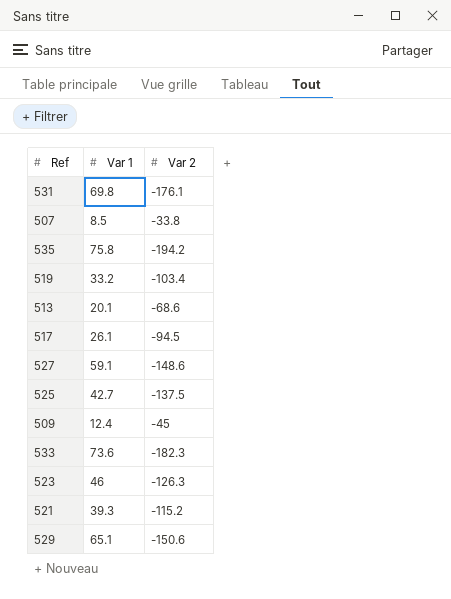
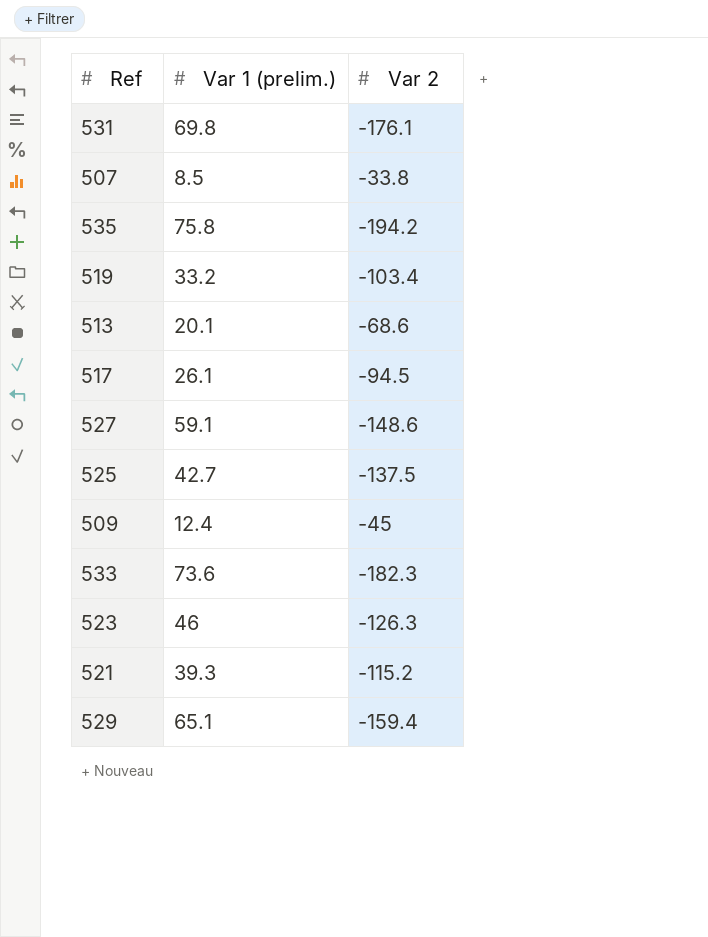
column name: Var 1 -> Var 1 (prelim.)
529 | Var 2: -150.6 -> -159.4

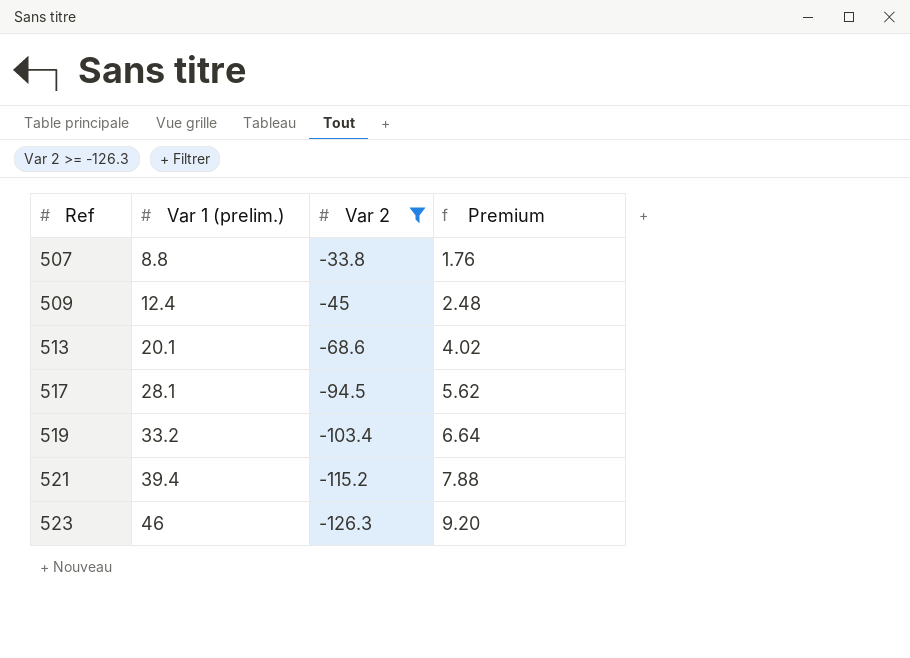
filter: none -> Var 2 >= -126.3
row order: none -> Ref ascending
column Premium | formula: none -> [Var 1 (prelim.)] * 0.2
507 | Var 1 (prelim.): 8.5 -> 8.8
517 | Var 1 (prelim.): 26.1 -> 28.1
521 | Var 1 (prelim.): 39.3 -> 39.4

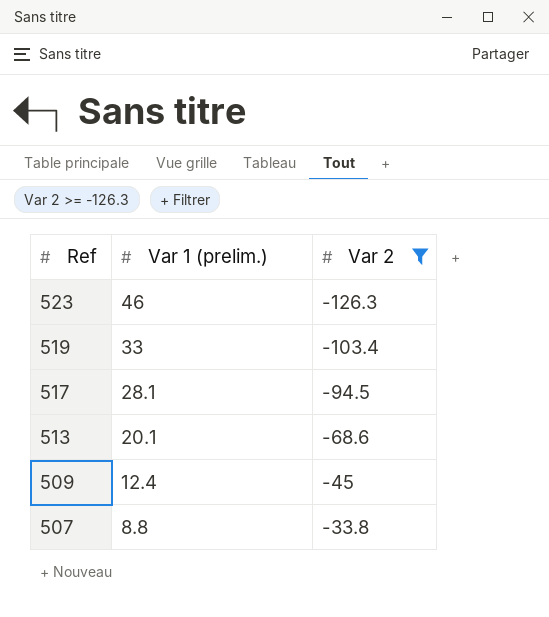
row order: Ref ascending -> Ref descending
column Premium | formula: [Var 1 (prelim.)] * 0.2 -> none
row 521: 39.4 | -115.2 | 7.88 -> none
519 | Var 1 (prelim.): 33.2 -> 33

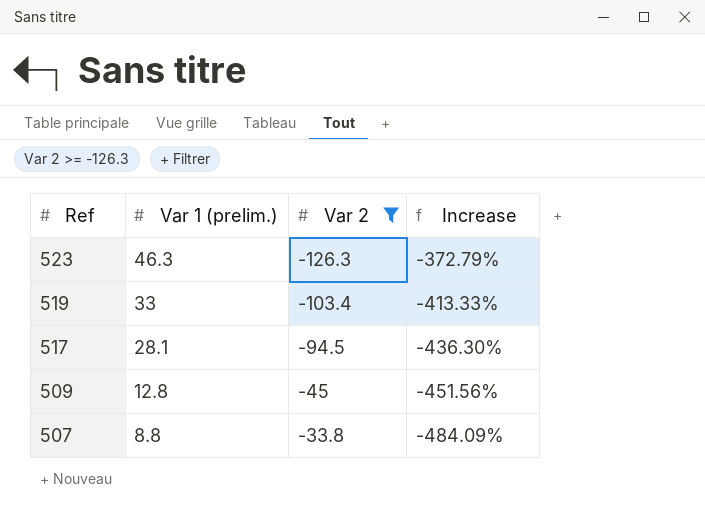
column Increase | formula: none -> ([Var 2] - [Var 1 (prelim.)]) / [Var 1 (prelim.)]
row 513: 20.1 | -68.6 -> none
523 | Var 1 (prelim.): 46 -> 46.3
509 | Var 1 (prelim.): 12.4 -> 12.8

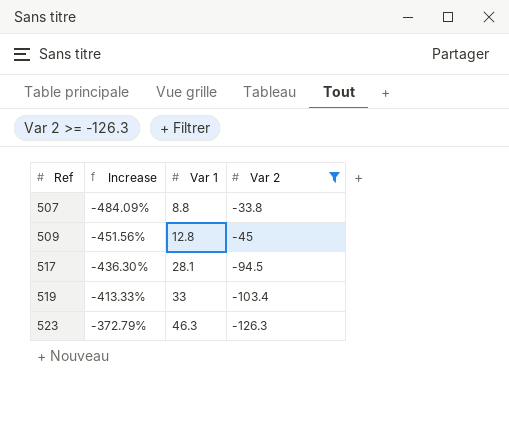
row order: Ref descending -> Ref ascending
column Increase | position: 4 -> 2
column name: Var 1 (prelim.) -> Var 1

